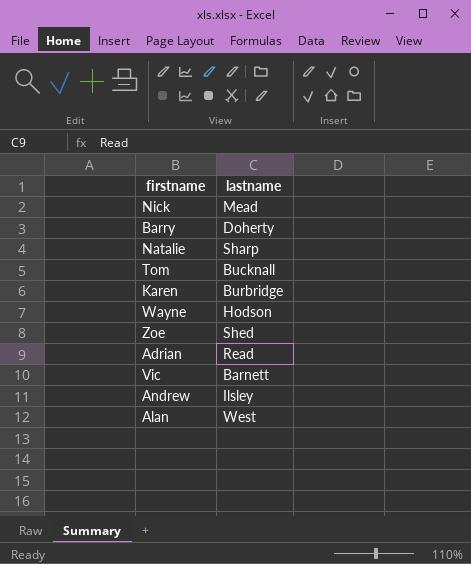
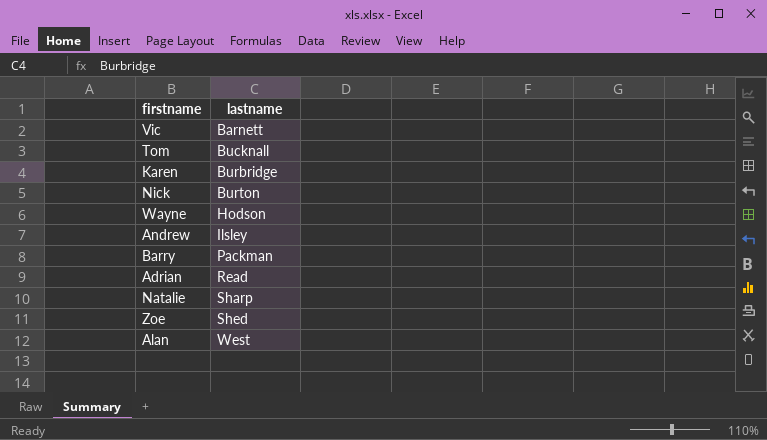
row order: none -> lastname ascending
Nick | lastname: Mead -> Burton
Barry | lastname: Doherty -> Packman

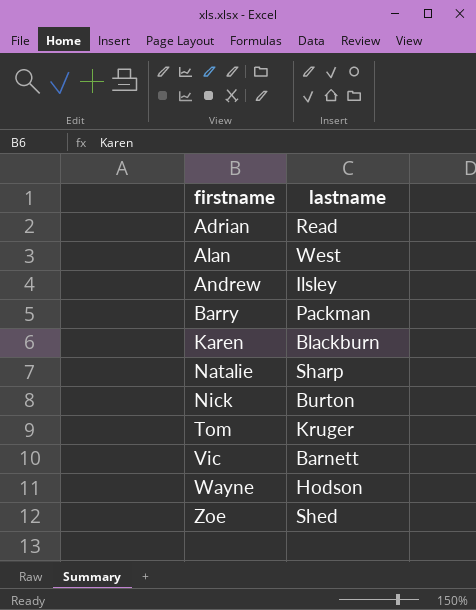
row order: lastname ascending -> firstname ascending
Karen | lastname: Burbridge -> Blackburn
Tom | lastname: Bucknall -> Kruger

